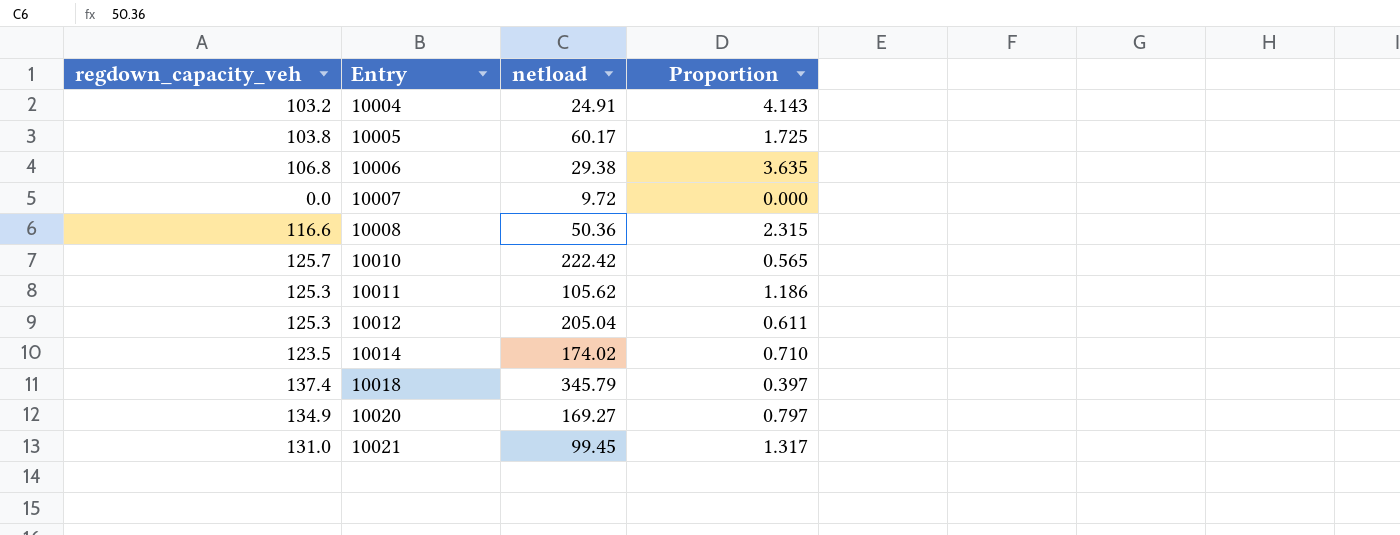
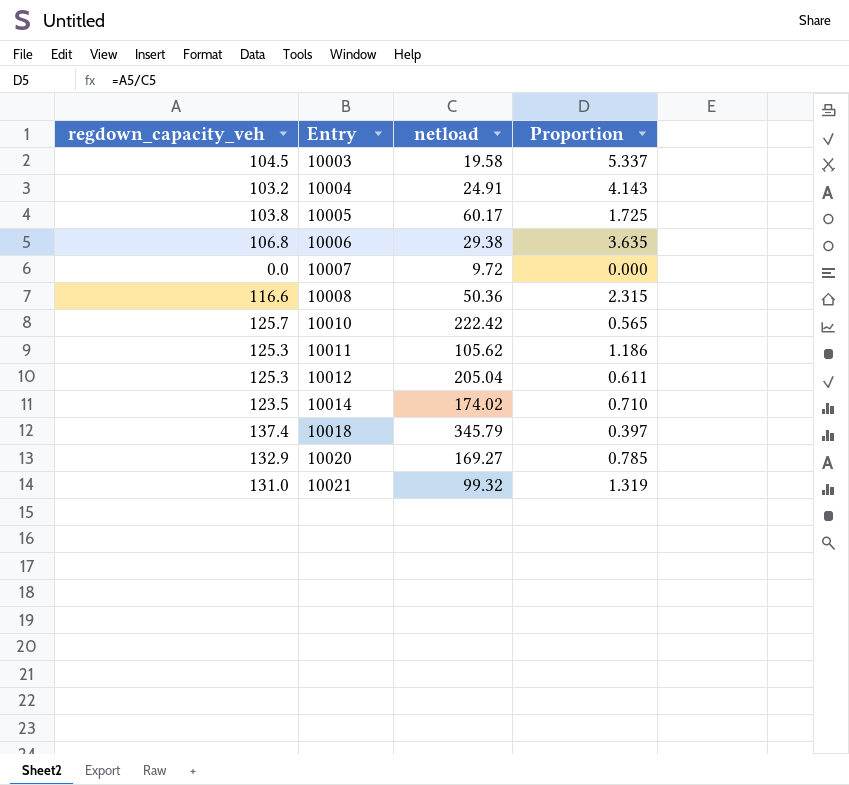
row 10003: none -> 104.5 | 19.58 | 5.337
10020 | regdown_capacity_veh: 134.9 -> 132.9
10020 | Proportion: 0.797 -> 0.785
10021 | netload: 99.45 -> 99.32
10021 | Proportion: 1.317 -> 1.319

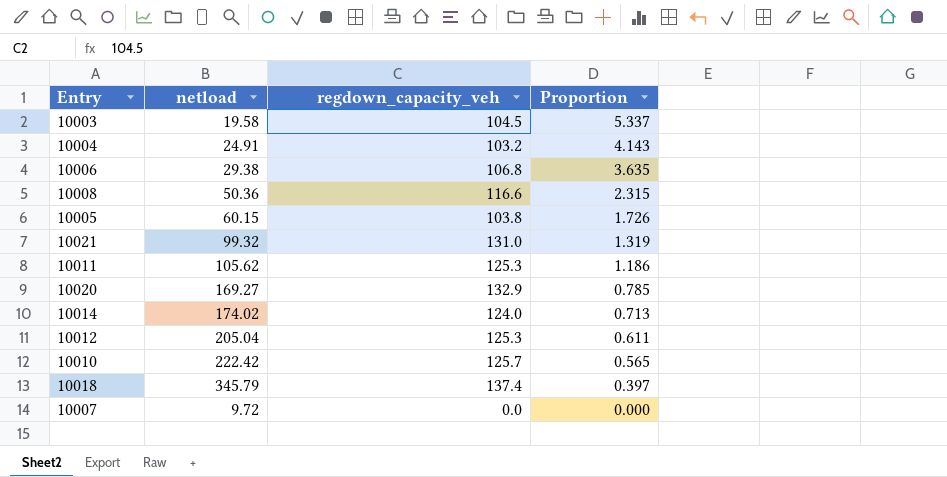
row order: Entry ascending -> Proportion descending
column regdown_capacity_veh | position: 1 -> 3
10005 | netload: 60.17 -> 60.15
10005 | Proportion: 1.725 -> 1.726
10014 | regdown_capacity_veh: 123.5 -> 124.0
10014 | Proportion: 0.710 -> 0.713

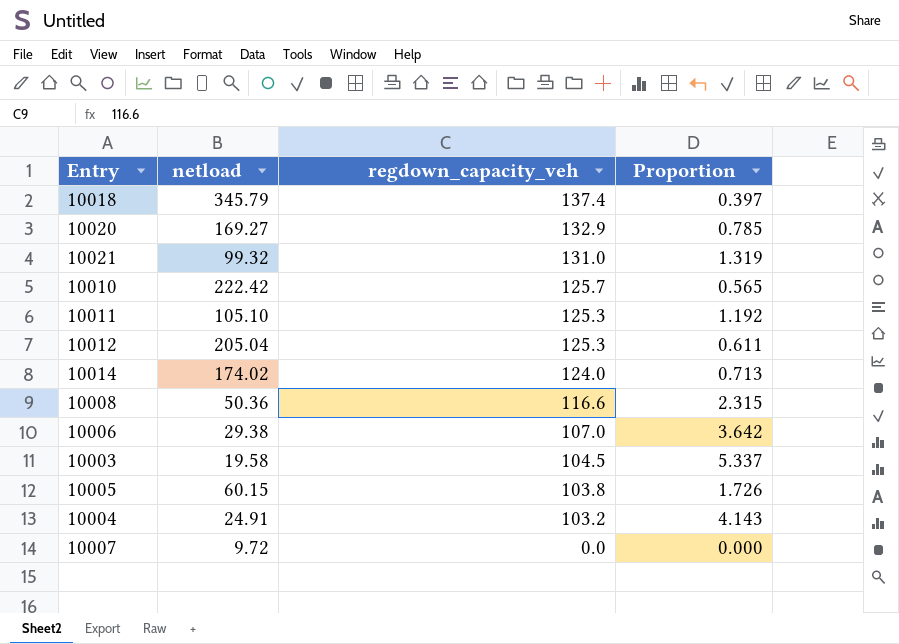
row order: Proportion descending -> regdown_capacity_veh descending
10011 | netload: 105.62 -> 105.10
10011 | Proportion: 1.186 -> 1.192
10006 | regdown_capacity_veh: 106.8 -> 107.0
10006 | Proportion: 3.635 -> 3.642

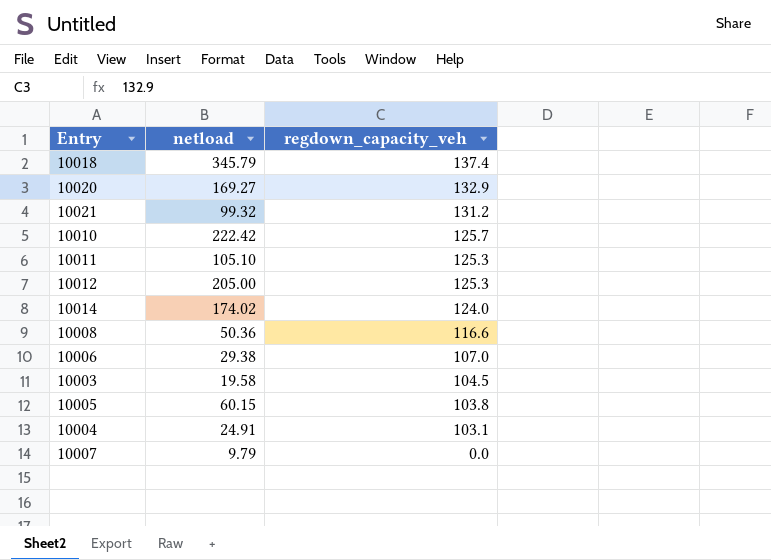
column Proportion | formula: [regdown_capacity_veh] / [netload] -> none
10021 | regdown_capacity_veh: 131.0 -> 131.2
10012 | netload: 205.04 -> 205.00
10004 | regdown_capacity_veh: 103.2 -> 103.1
10007 | netload: 9.72 -> 9.79

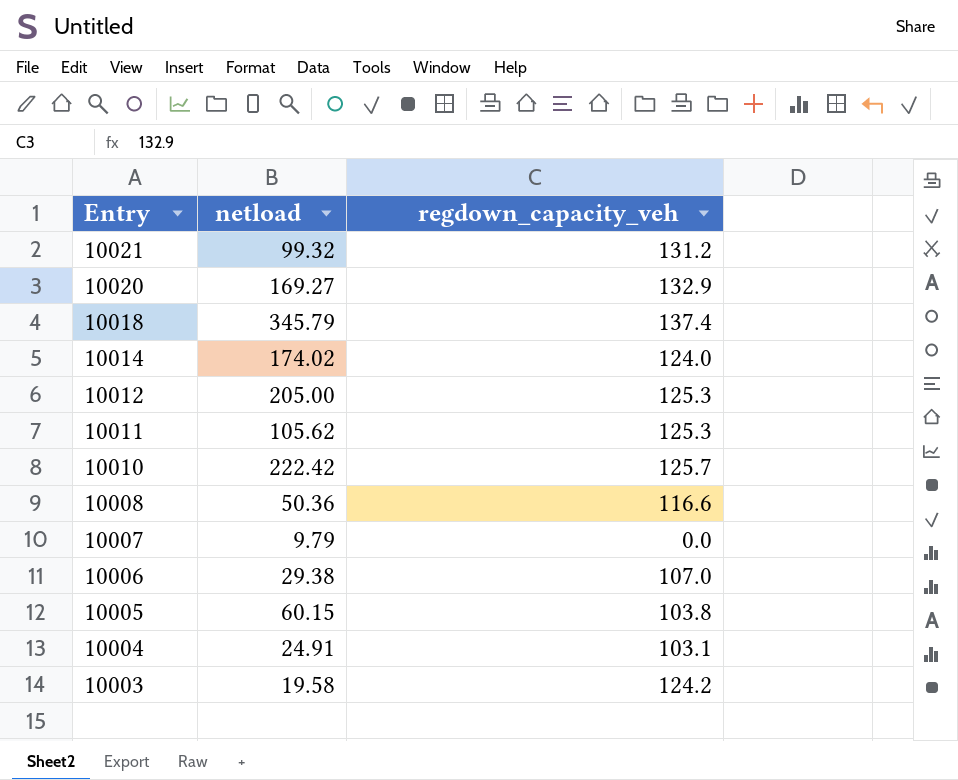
row order: regdown_capacity_veh descending -> Entry descending
10011 | netload: 105.10 -> 105.62
10003 | regdown_capacity_veh: 104.5 -> 124.2

